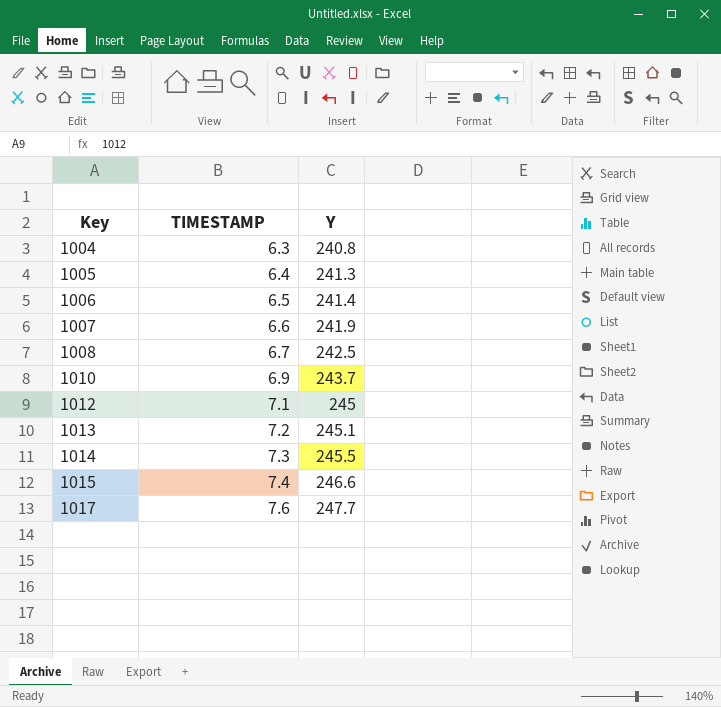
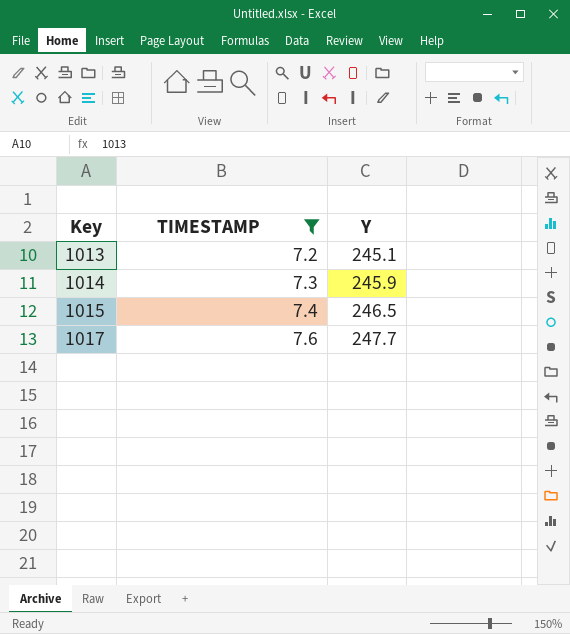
filter: none -> TIMESTAMP >= 7.2
1014 | Y: 245.5 -> 245.9
1015 | Y: 246.6 -> 246.5

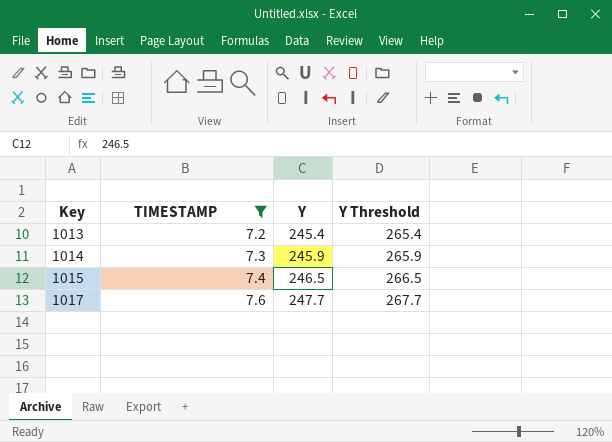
column Y Threshold | formula: none -> [Y] + 20
1013 | Y: 245.1 -> 245.4

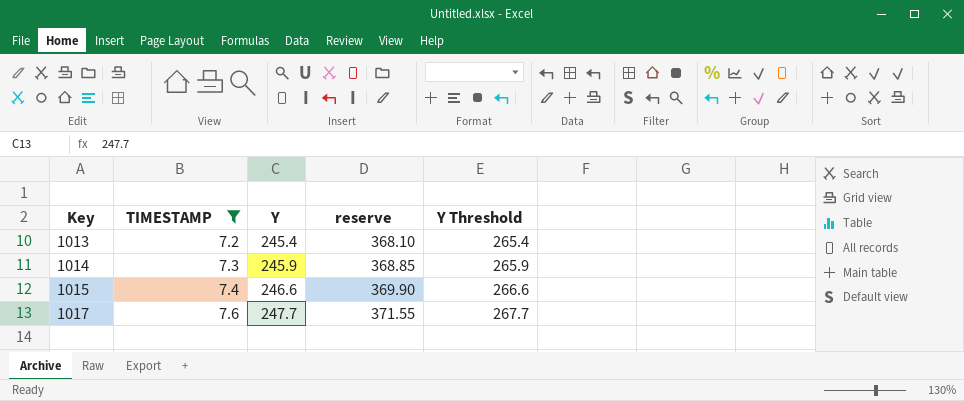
column reserve | formula: none -> [Y] * 1.5
1015 | Y: 246.5 -> 246.6
1015 | Y Threshold: 266.5 -> 266.6

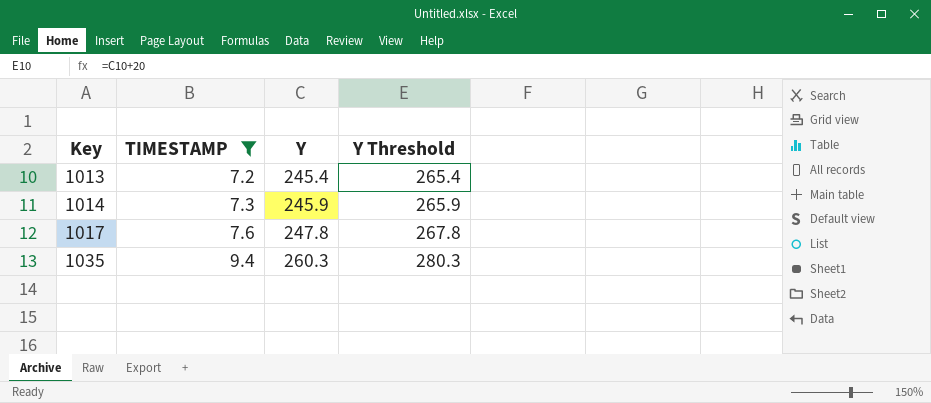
column reserve | formula: [Y] * 1.5 -> none
row 1015: 7.4 | 246.6 | 369.90 | 266.6 -> none
1017 | Y: 247.7 -> 247.8
1017 | Y Threshold: 267.7 -> 267.8
row 1035: none -> 9.4 | 260.3 | 280.3

